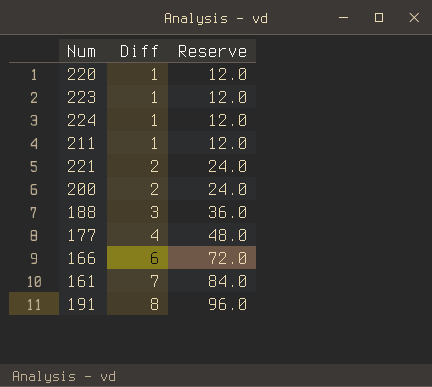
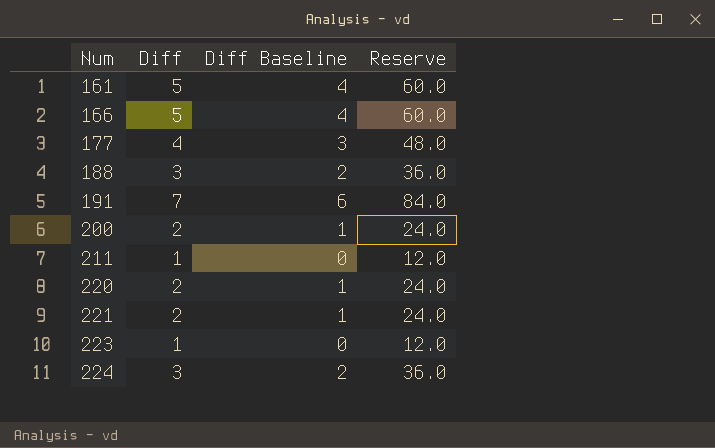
row order: Diff ascending -> Num ascending
column Diff Baseline | formula: none -> [Diff] - 1
161 | Diff: 7 -> 5
161 | Reserve: 84.0 -> 60.0
166 | Diff: 6 -> 5
166 | Reserve: 72.0 -> 60.0
191 | Diff: 8 -> 7
191 | Reserve: 96.0 -> 84.0
220 | Diff: 1 -> 2
220 | Reserve: 12.0 -> 24.0
224 | Diff: 1 -> 3
224 | Reserve: 12.0 -> 36.0

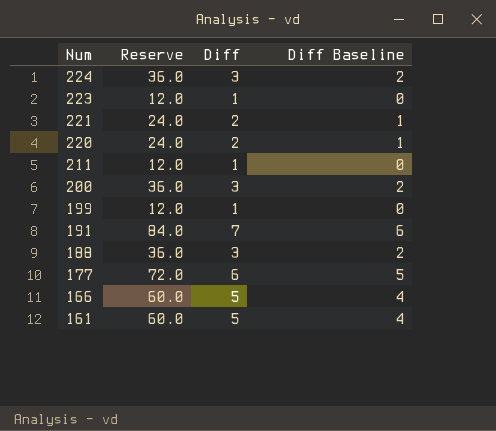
row order: Num ascending -> Num descending
column Reserve | position: 4 -> 2
200 | Reserve: 24.0 -> 36.0
200 | Diff: 2 -> 3
200 | Diff Baseline: 1 -> 2
row 199: none -> 12.0 | 1 | 0
177 | Reserve: 48.0 -> 72.0
177 | Diff: 4 -> 6
177 | Diff Baseline: 3 -> 5

